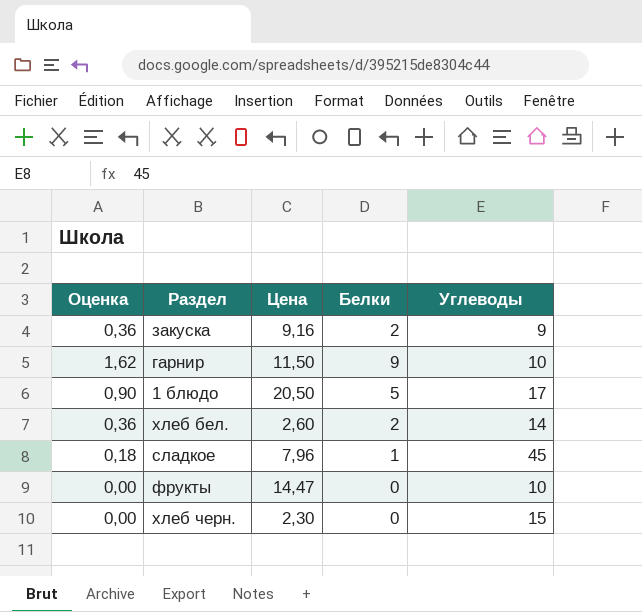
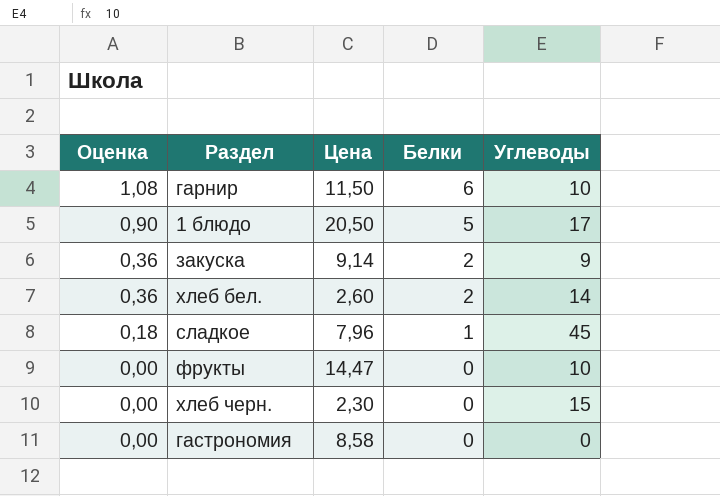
row order: none -> Оценка descending
гарнир | Оценка: 1,62 -> 1,08
гарнир | Белки: 9 -> 6
закуска | Цена: 9,16 -> 9,14
row гастрономия: none -> 0,00 | 8,58 | 0 | 0

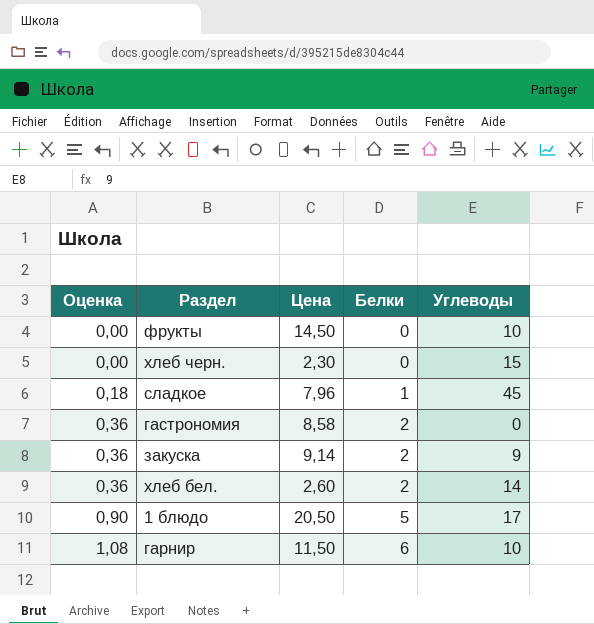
row order: Оценка descending -> Оценка ascending
фрукты | Цена: 14,47 -> 14,50
гастрономия | Оценка: 0,00 -> 0,36
гастрономия | Белки: 0 -> 2

